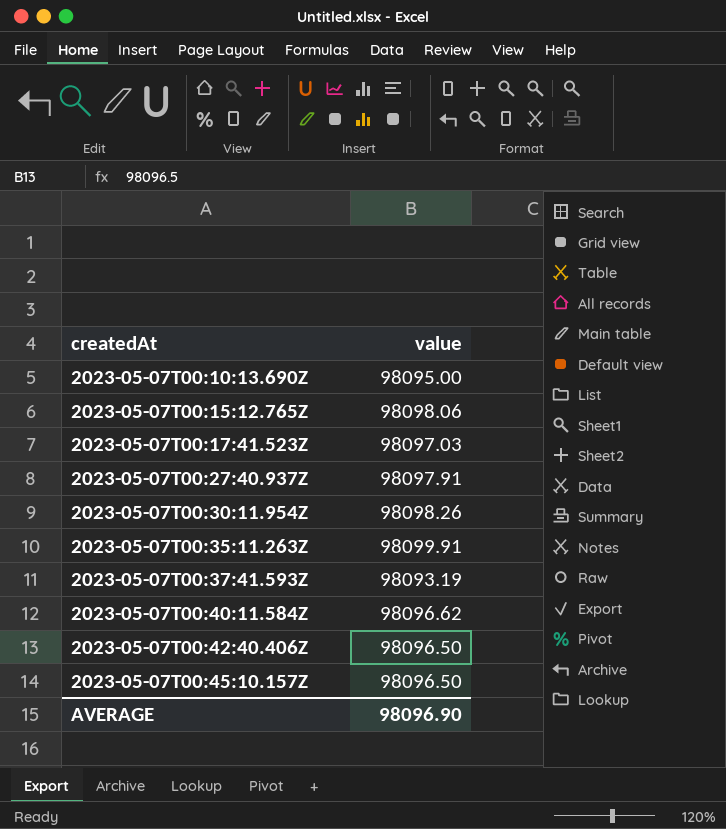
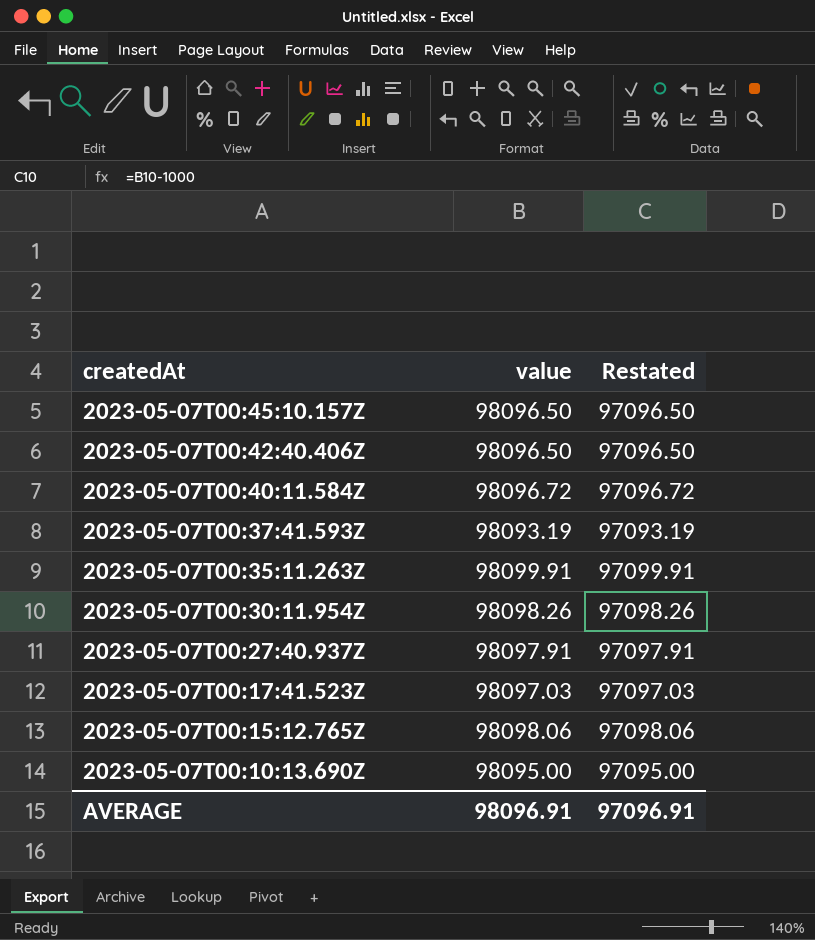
row order: createdAt ascending -> createdAt descending
column Restated | formula: none -> [value] - 1000
2023-05-07T00:40:11.584Z | value: 98096.62 -> 98096.72
AVERAGE | value: 98096.90 -> 98096.91

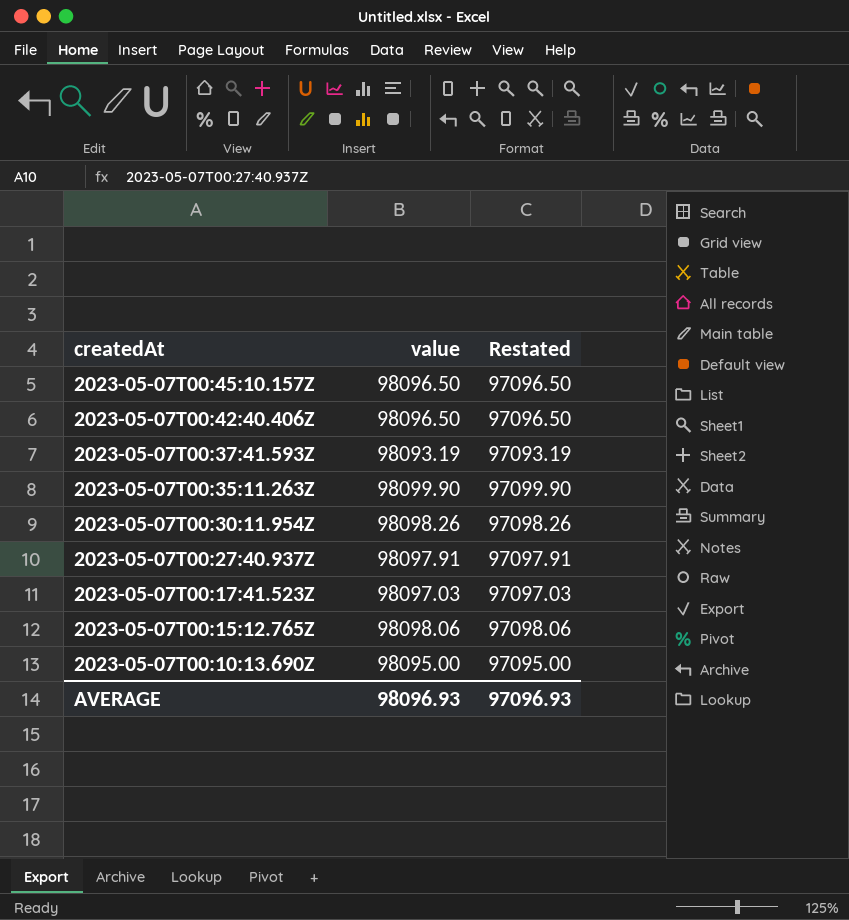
row 2023-05-07T00:40:11.584Z: 98096.72 | 97096.72 -> none
2023-05-07T00:35:11.263Z | value: 98099.91 -> 98099.90
2023-05-07T00:35:11.263Z | Restated: 97099.91 -> 97099.90
AVERAGE | value: 98096.91 -> 98096.93
AVERAGE | Restated: 97096.91 -> 97096.93

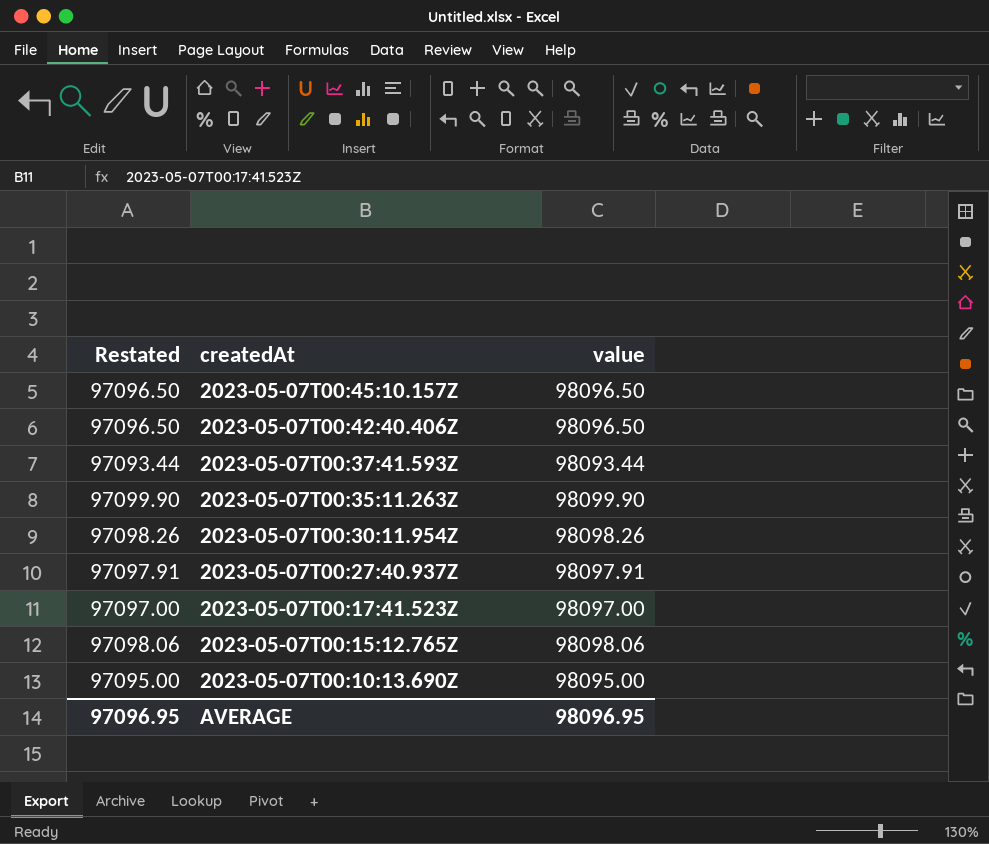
column Restated | position: 3 -> 1
2023-05-07T00:37:41.593Z | Restated: 97093.19 -> 97093.44
2023-05-07T00:37:41.593Z | value: 98093.19 -> 98093.44
2023-05-07T00:17:41.523Z | Restated: 97097.03 -> 97097.00
2023-05-07T00:17:41.523Z | value: 98097.03 -> 98097.00
AVERAGE | Restated: 97096.93 -> 97096.95
AVERAGE | value: 98096.93 -> 98096.95

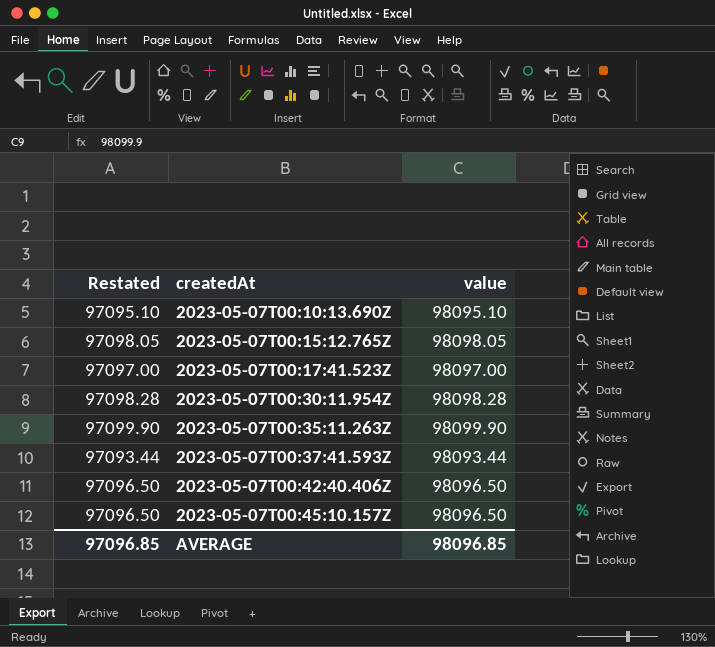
row order: createdAt descending -> createdAt ascending
row 2023-05-07T00:27:40.937Z: 97097.91 | 98097.91 -> none
2023-05-07T00:10:13.690Z | Restated: 97095.00 -> 97095.10
2023-05-07T00:10:13.690Z | value: 98095.00 -> 98095.10
2023-05-07T00:15:12.765Z | Restated: 97098.06 -> 97098.05
2023-05-07T00:15:12.765Z | value: 98098.06 -> 98098.05
2023-05-07T00:30:11.954Z | Restated: 97098.26 -> 97098.28
2023-05-07T00:30:11.954Z | value: 98098.26 -> 98098.28
AVERAGE | Restated: 97096.95 -> 97096.85
AVERAGE | value: 98096.95 -> 98096.85

